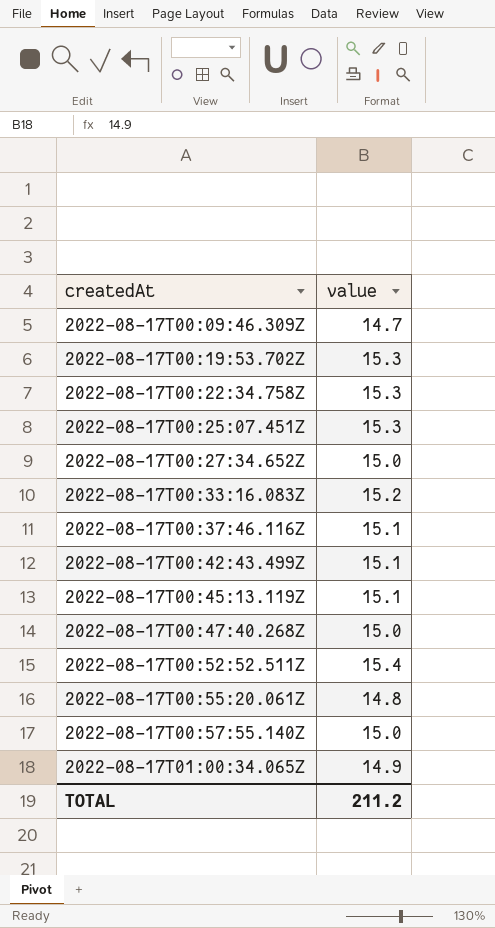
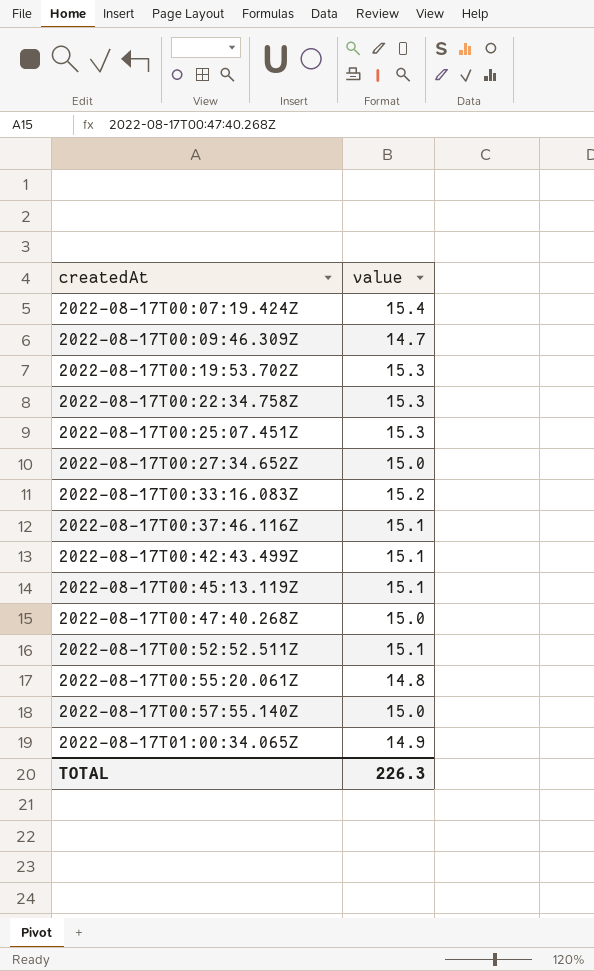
row 2022-08-17T00:07:19.424Z: none -> 15.4
2022-08-17T00:52:52.511Z | value: 15.4 -> 15.1
TOTAL | value: 211.2 -> 226.3

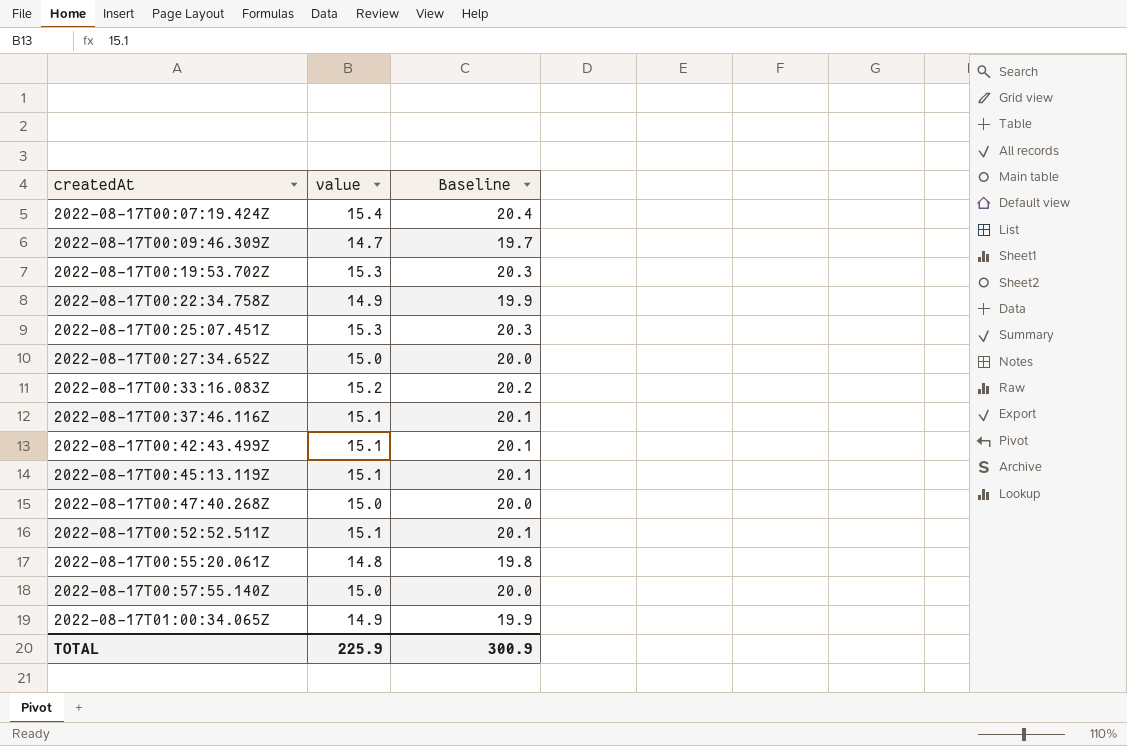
column Baseline | formula: none -> [value] + 5
2022-08-17T00:22:34.758Z | value: 15.3 -> 14.9
TOTAL | value: 226.3 -> 225.9

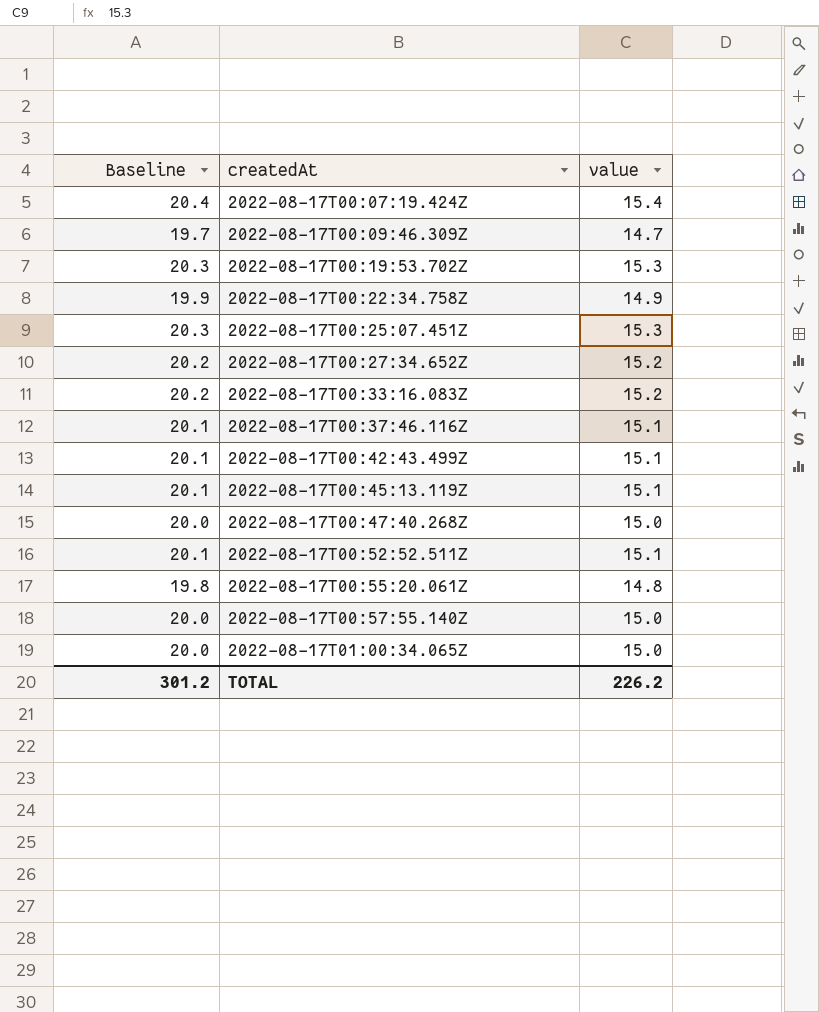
column Baseline | position: 3 -> 1
2022-08-17T00:27:34.652Z | Baseline: 20.0 -> 20.2
2022-08-17T00:27:34.652Z | value: 15.0 -> 15.2
2022-08-17T01:00:34.065Z | Baseline: 19.9 -> 20.0
2022-08-17T01:00:34.065Z | value: 14.9 -> 15.0
TOTAL | Baseline: 300.9 -> 301.2
TOTAL | value: 225.9 -> 226.2

